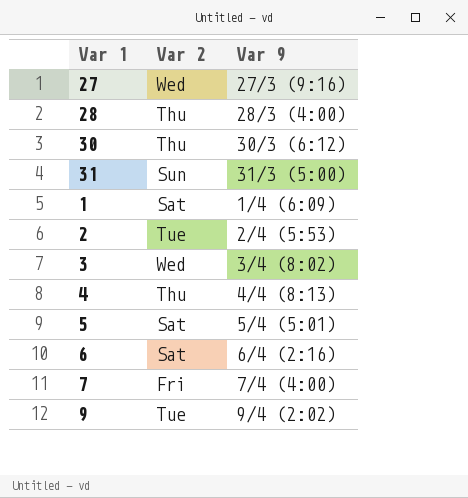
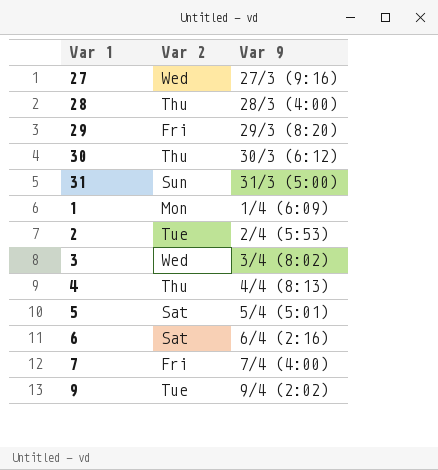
row 29: none -> Fri | 29/3 (8:20)
1 | Var 2: Sat -> Mon

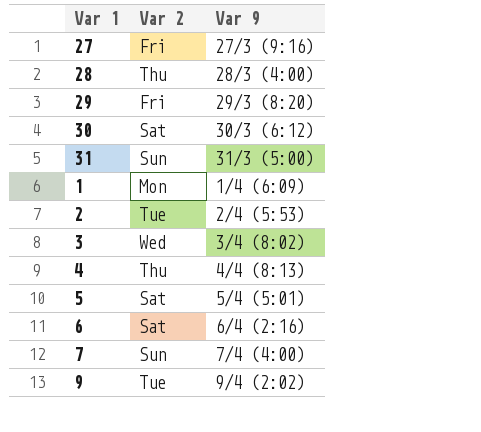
27 | Var 2: Wed -> Fri
30 | Var 2: Thu -> Sat
7 | Var 2: Fri -> Sun

